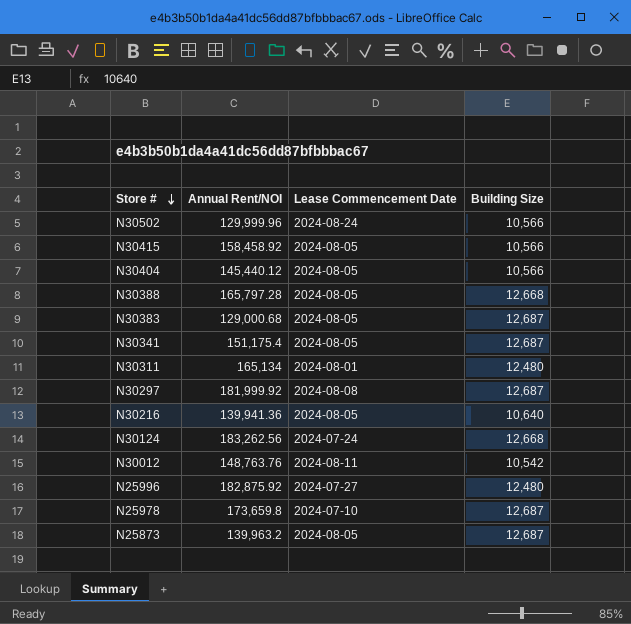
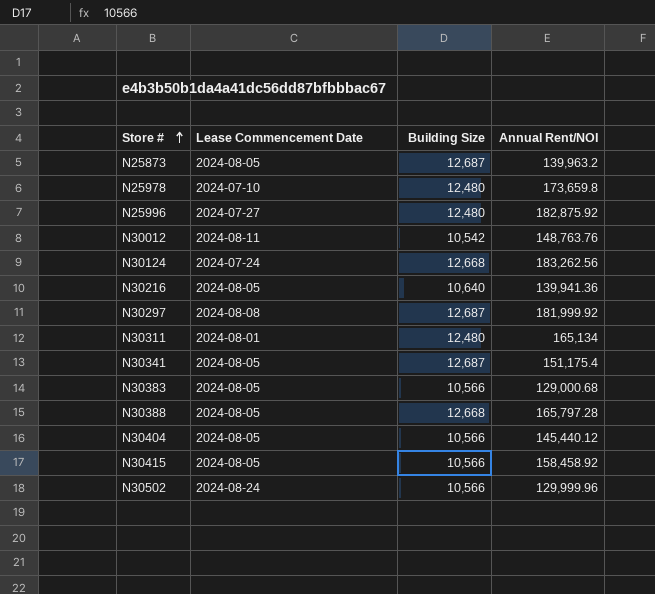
row order: Store # descending -> Store # ascending
column Annual Rent/NOI | position: 2 -> 4
N25978 | Building Size: 12,687 -> 12,480
N30383 | Building Size: 12,687 -> 10,566

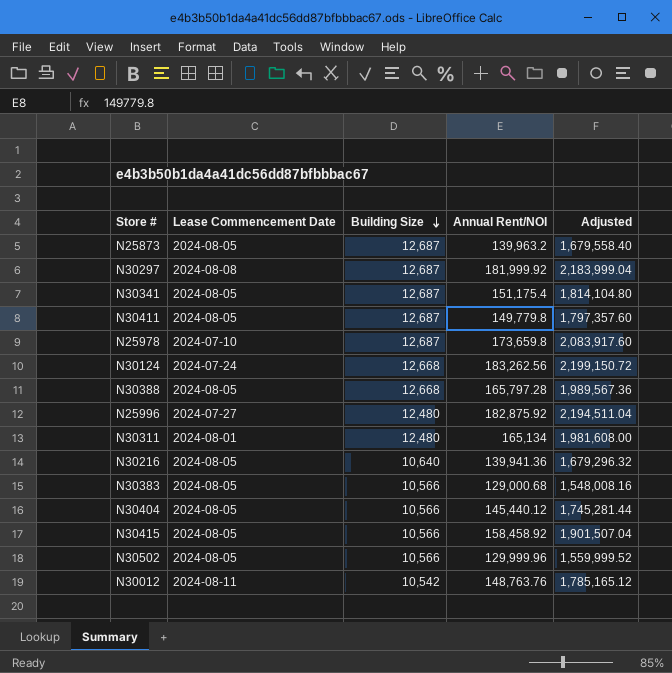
row order: Store # ascending -> Building Size descending
column Adjusted | formula: none -> [Annual Rent/NOI] * 12
row N30411: none -> 2024-08-05 | 12,687 | 149,779.8 | 1,797,357.60
N25978 | Building Size: 12,480 -> 12,687
N30502 | Lease Commencement Date: 2024-08-24 -> 2024-08-05

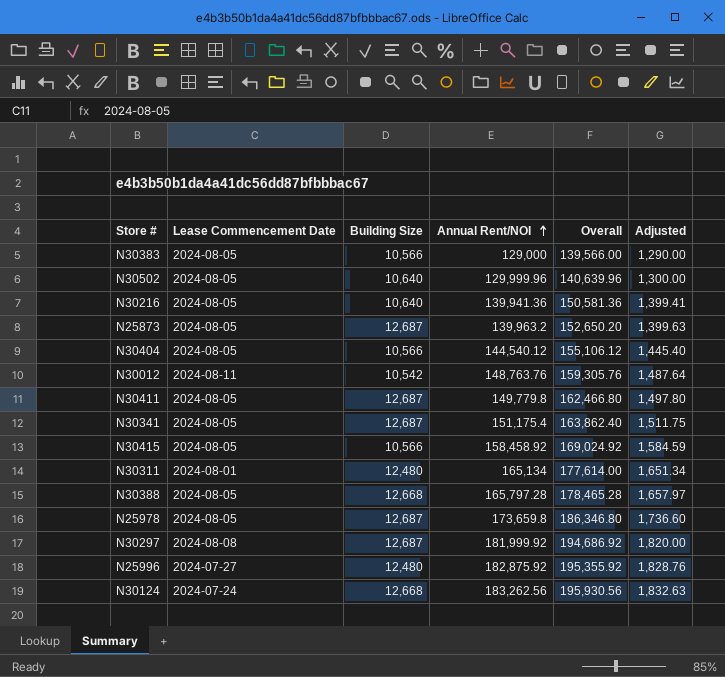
row order: Building Size descending -> Annual Rent/NOI ascending
column Overall | formula: none -> [Building Size] + [Annual Rent/NOI]
column Adjusted | formula: [Annual Rent/NOI] * 12 -> [Annual Rent/NOI] * 0.01
N30383 | Annual Rent/NOI: 129,000.68 -> 129,000
N30502 | Building Size: 10,566 -> 10,640
N30404 | Annual Rent/NOI: 145,440.12 -> 144,540.12
N25978 | Lease Commencement Date: 2024-07-10 -> 2024-08-05

